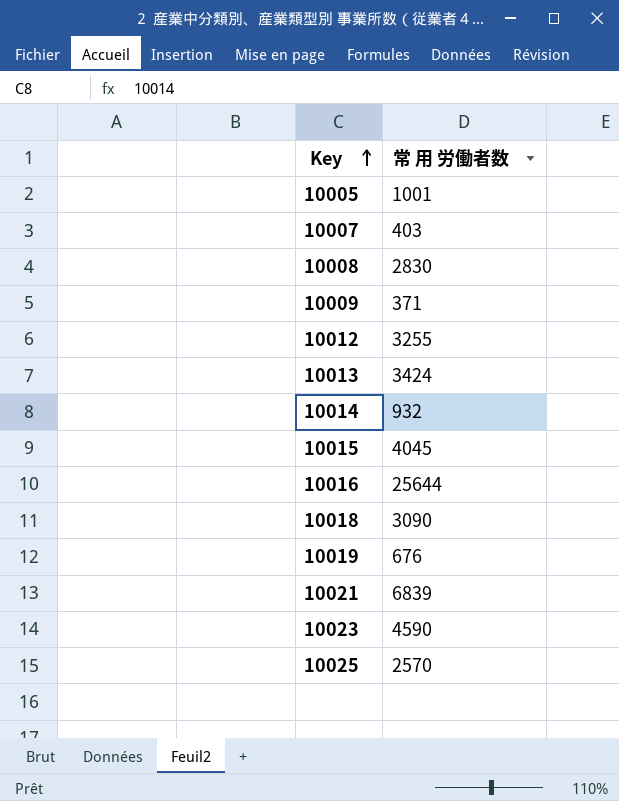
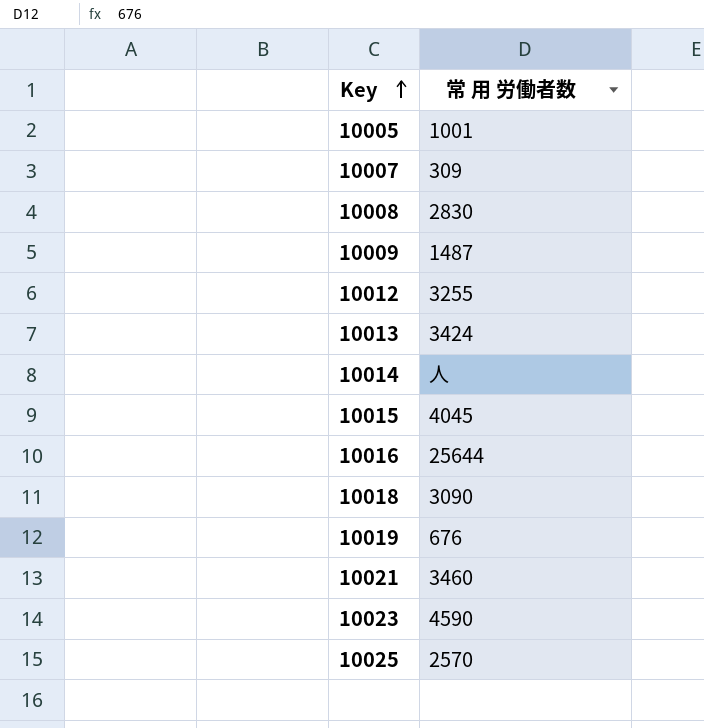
10007 | 常 用 労働者数: 403 -> 309
10009 | 常 用 労働者数: 371 -> 1487
10014 | 常 用 労働者数: 932 -> 人
10021 | 常 用 労働者数: 6839 -> 3460

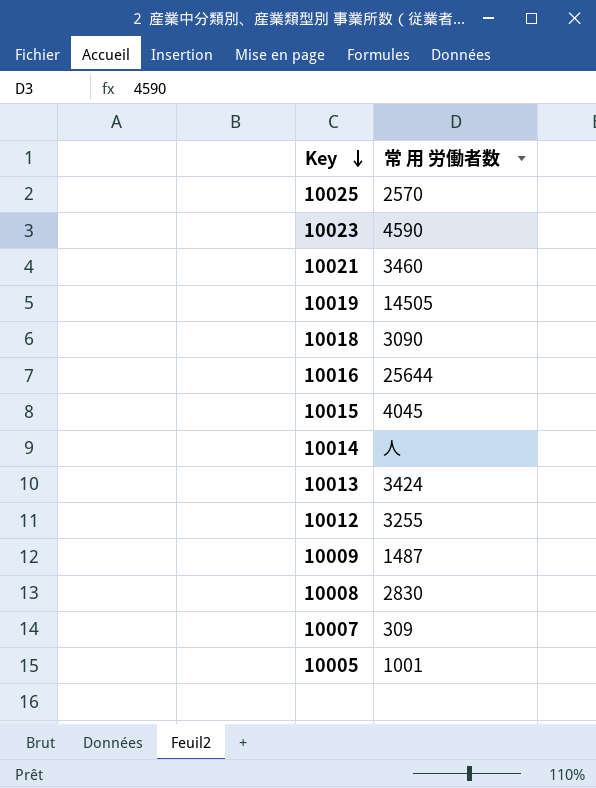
row order: Key ascending -> Key descending
10019 | 常 用 労働者数: 676 -> 14505

